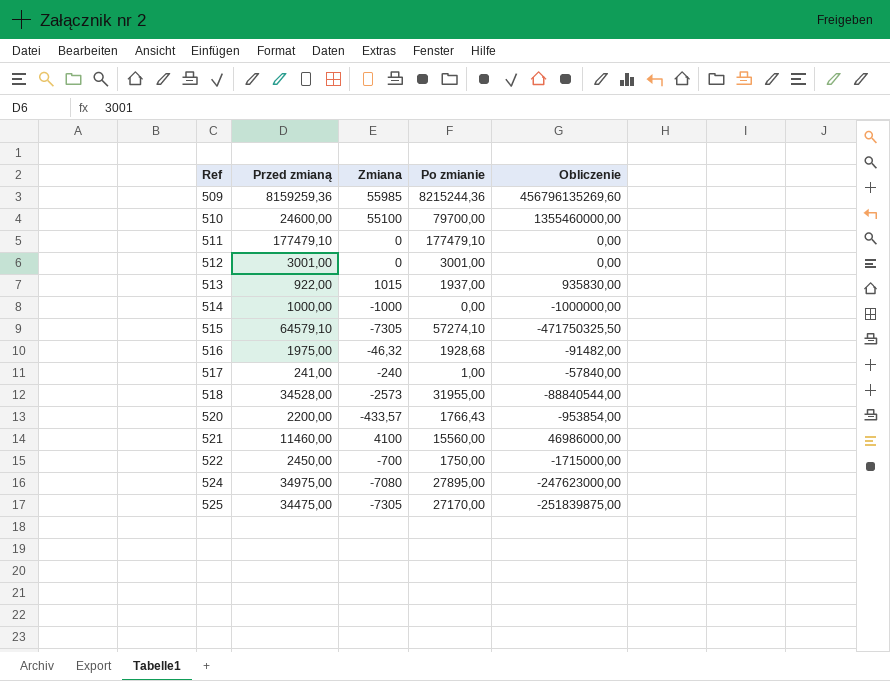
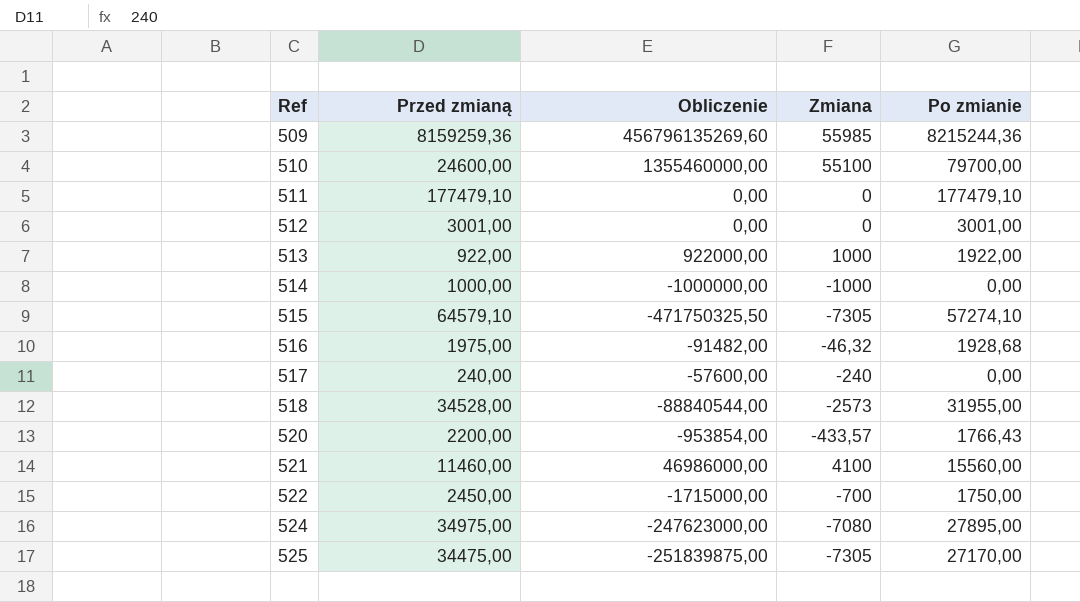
column Obliczenie | position: 5 -> 3
513 | Obliczenie: 935830,00 -> 922000,00
513 | Zmiana: 1015 -> 1000
513 | Po zmianie: 1937,00 -> 1922,00
517 | Przed zmianą: 241,00 -> 240,00
517 | Obliczenie: -57840,00 -> -57600,00
517 | Po zmianie: 1,00 -> 0,00

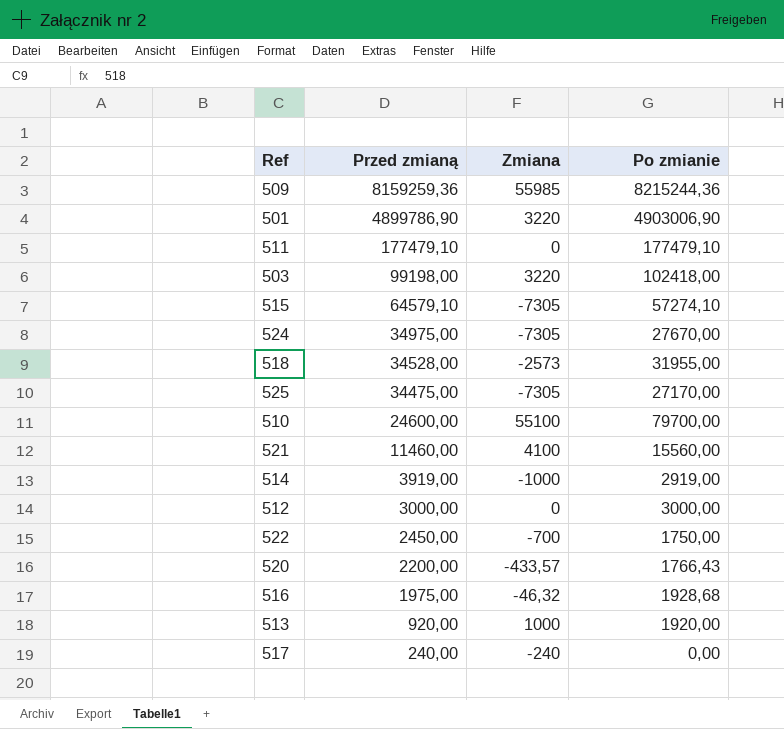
row order: Ref ascending -> Przed zmianą descending
column Obliczenie | formula: [Przed zmianą] * [Zmiana] -> none
row 501: none -> 4899786,90 | 3220 | 4903006,90
row 503: none -> 99198,00 | 3220 | 102418,00
524 | Zmiana: -7080 -> -7305
524 | Po zmianie: 27895,00 -> 27670,00
514 | Przed zmianą: 1000,00 -> 3919,00
514 | Po zmianie: 0,00 -> 2919,00
512 | Przed zmianą: 3001,00 -> 3000,00
512 | Po zmianie: 3001,00 -> 3000,00
513 | Przed zmianą: 922,00 -> 920,00
513 | Po zmianie: 1922,00 -> 1920,00

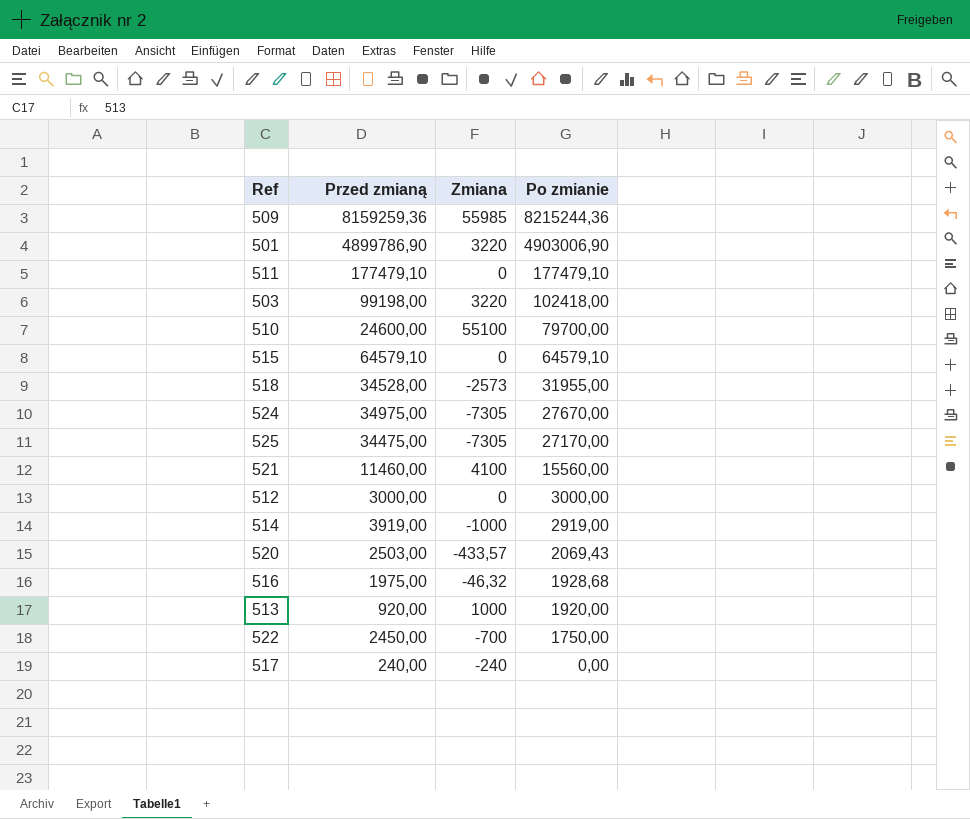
row order: Przed zmianą descending -> Po zmianie descending
515 | Zmiana: -7305 -> 0
515 | Po zmianie: 57274,10 -> 64579,10
520 | Przed zmianą: 2200,00 -> 2503,00
520 | Po zmianie: 1766,43 -> 2069,43

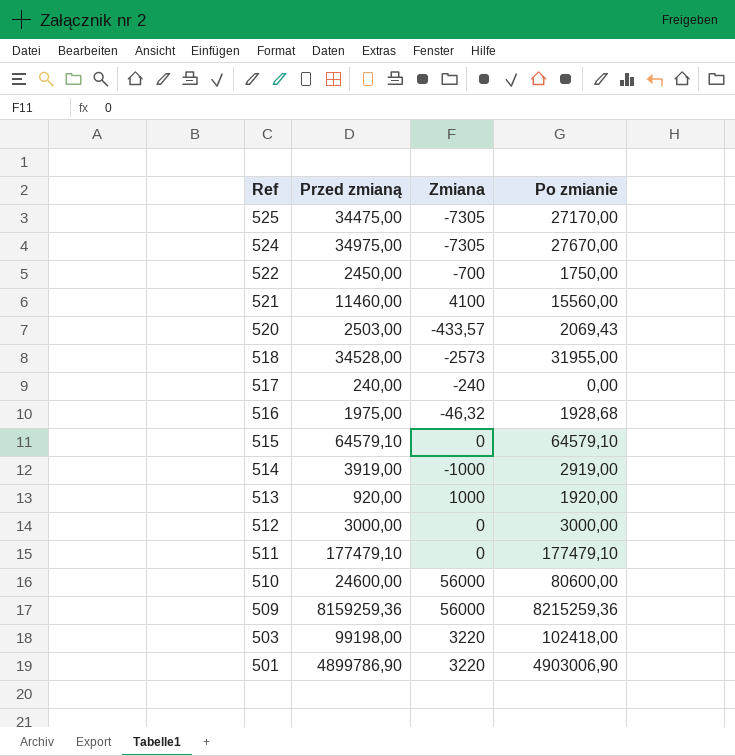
row order: Po zmianie descending -> Ref descending
510 | Zmiana: 55100 -> 56000
510 | Po zmianie: 79700,00 -> 80600,00
509 | Zmiana: 55985 -> 56000
509 | Po zmianie: 8215244,36 -> 8215259,36

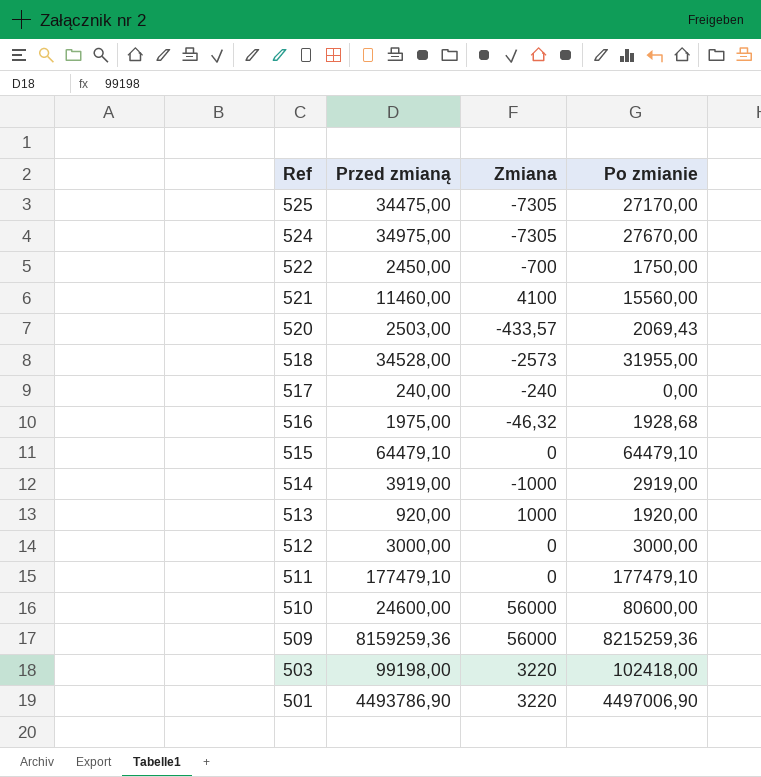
515 | Przed zmianą: 64579,10 -> 64479,10
515 | Po zmianie: 64579,10 -> 64479,10
501 | Przed zmianą: 4899786,90 -> 4493786,90
501 | Po zmianie: 4903006,90 -> 4497006,90

